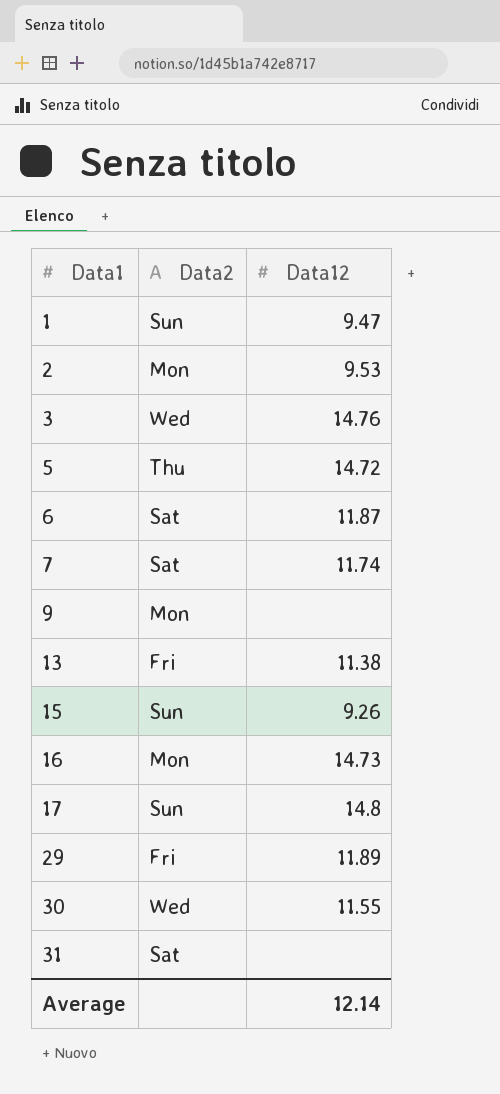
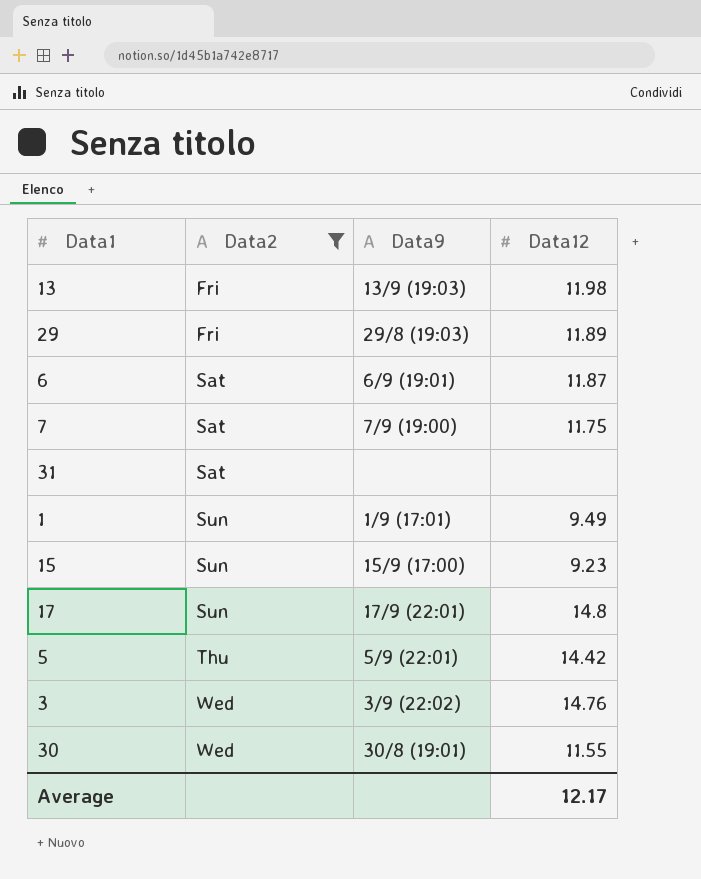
filter: none -> Data2 != Mon
row order: Data1 ascending -> Data2 ascending
column Data9 | position: none -> 3
13 | Data12: 11.38 -> 11.98
7 | Data12: 11.74 -> 11.75
1 | Data12: 9.47 -> 9.49
15 | Data12: 9.26 -> 9.23
5 | Data12: 14.72 -> 14.42
Average | Data12: 12.14 -> 12.17

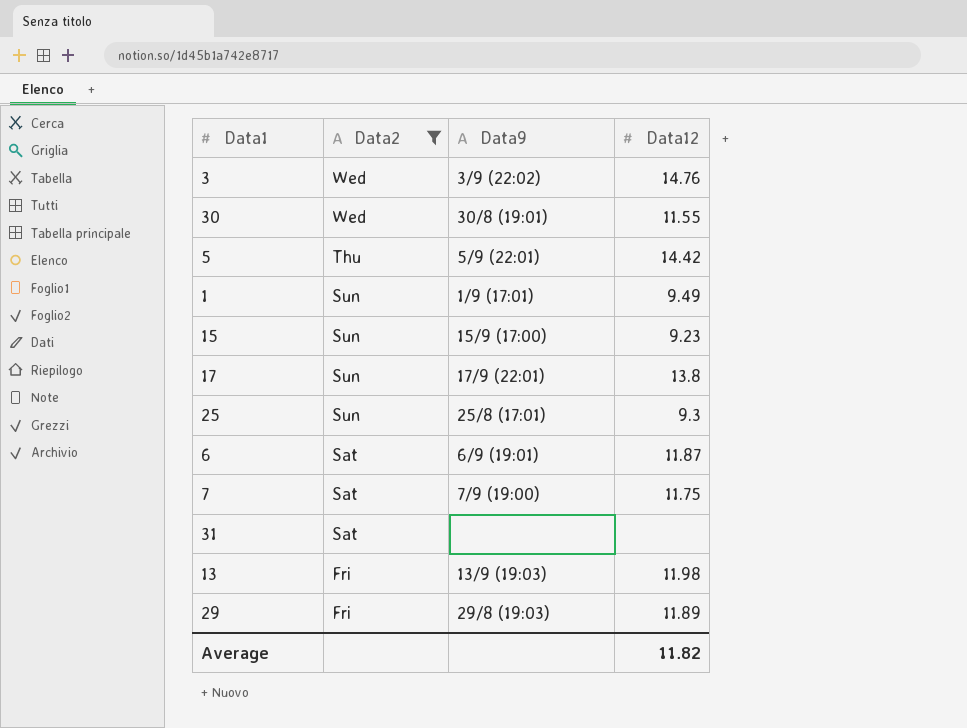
row order: Data2 ascending -> Data2 descending
17 | Data12: 14.8 -> 13.8
row 25: none -> Sun | 25/8 (17:01) | 9.3
Average | Data12: 12.17 -> 11.82

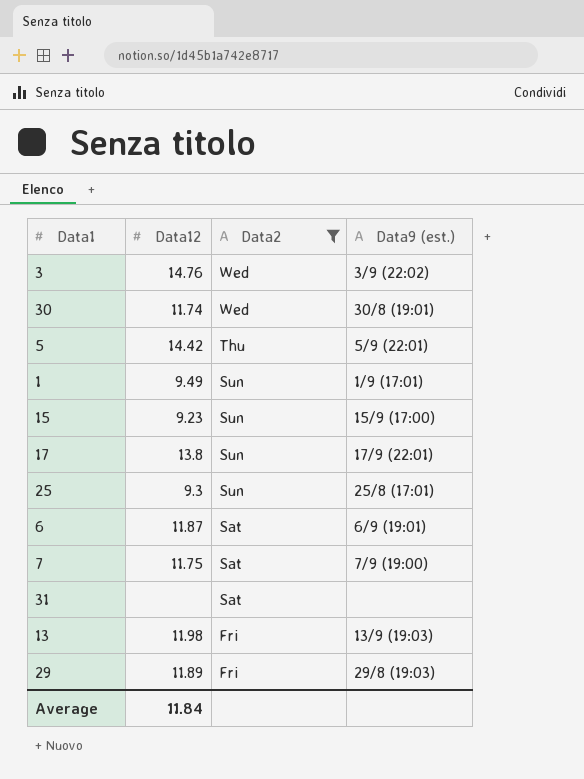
column Data12 | position: 4 -> 2
column name: Data9 -> Data9 (est.)
30 | Data12: 11.55 -> 11.74
Average | Data12: 11.82 -> 11.84

